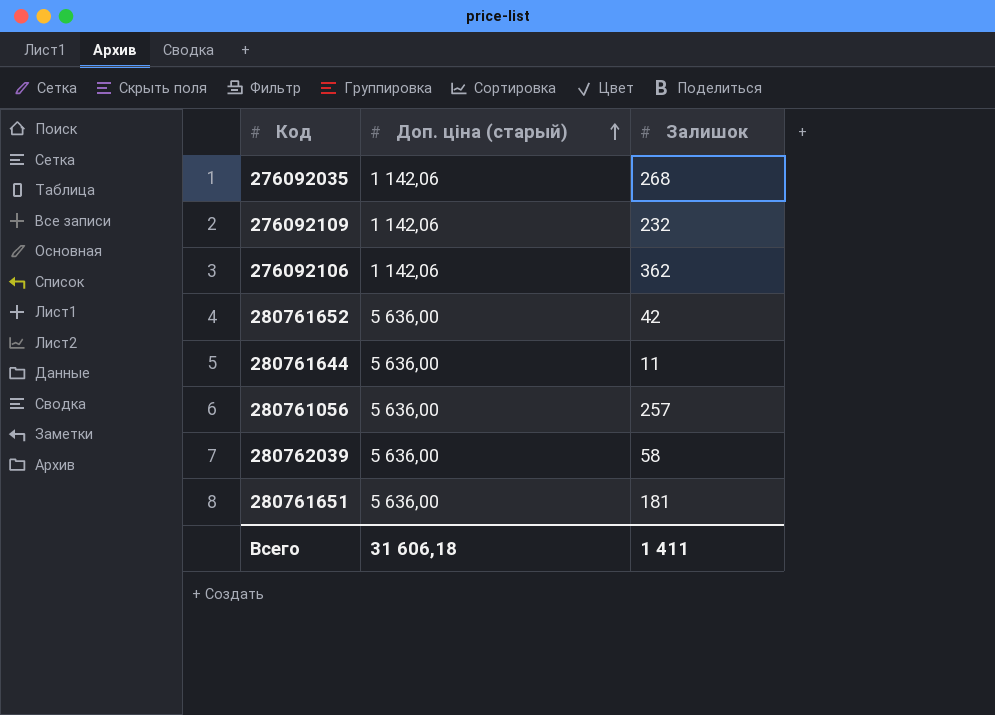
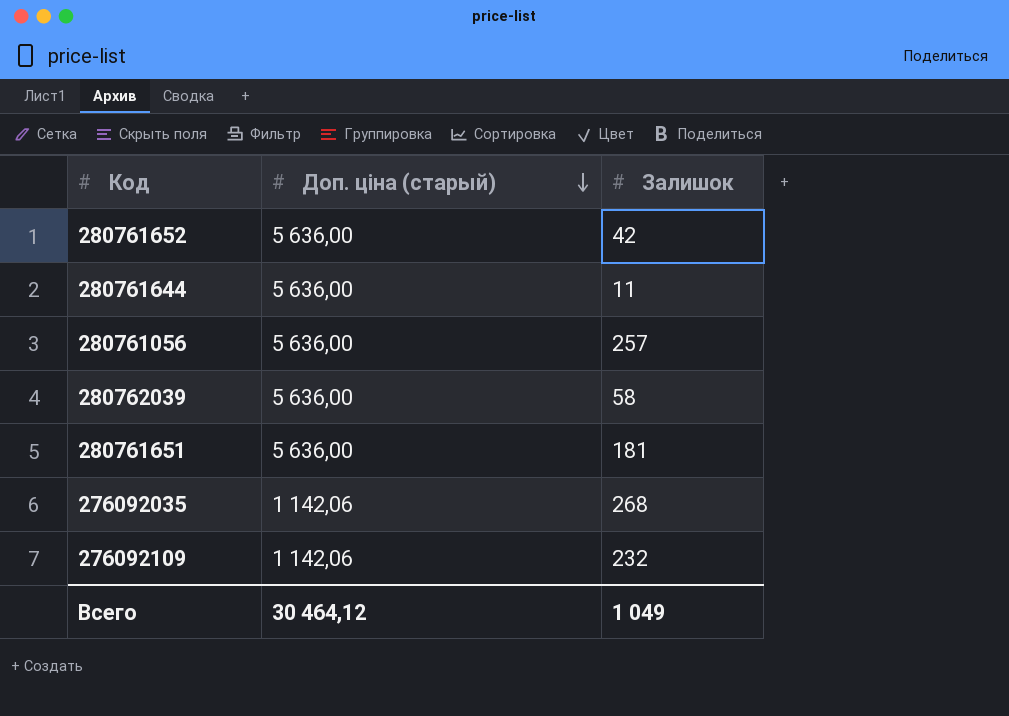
row order: Доп. ціна (старый) ascending -> Доп. ціна (старый) descending
row 276092106: 1 142,06 | 362 -> none
Всего | Доп. ціна (старый): 31 606,18 -> 30 464,12
Всего | Залишок: 1 411 -> 1 049

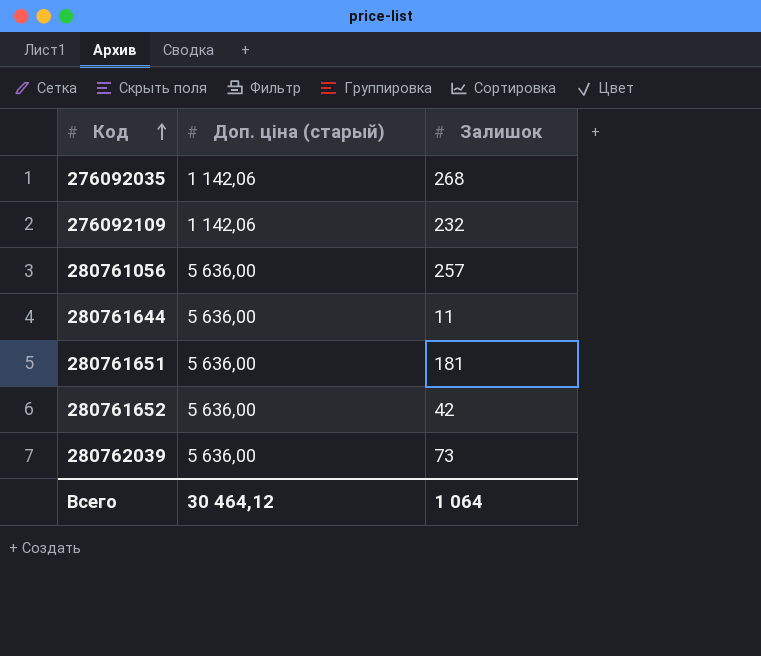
row order: Доп. ціна (старый) descending -> Код ascending
280762039 | Залишок: 58 -> 73
Всего | Залишок: 1 049 -> 1 064

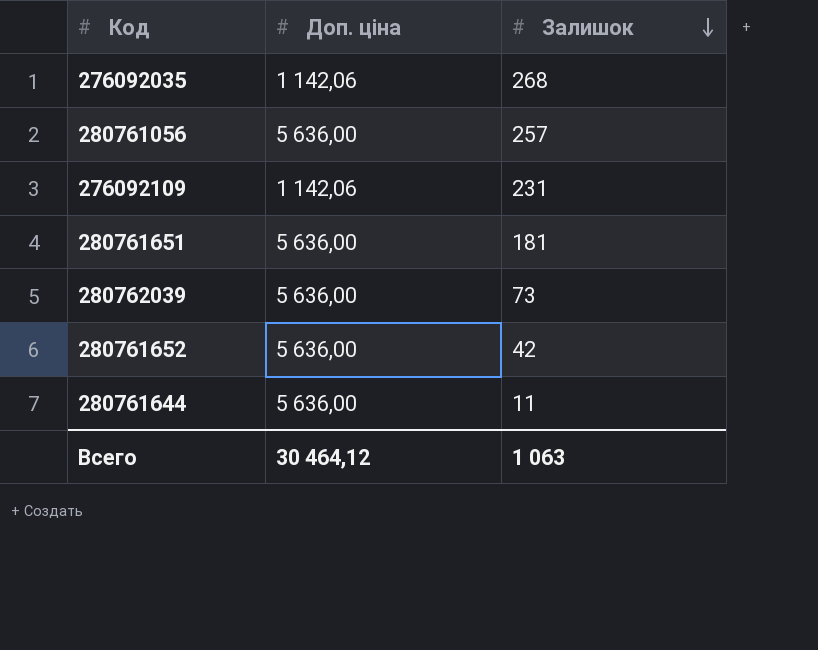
row order: Код ascending -> Залишок descending
column name: Доп. ціна (старый) -> Доп. ціна
276092109 | Залишок: 232 -> 231
Всего | Залишок: 1 064 -> 1 063

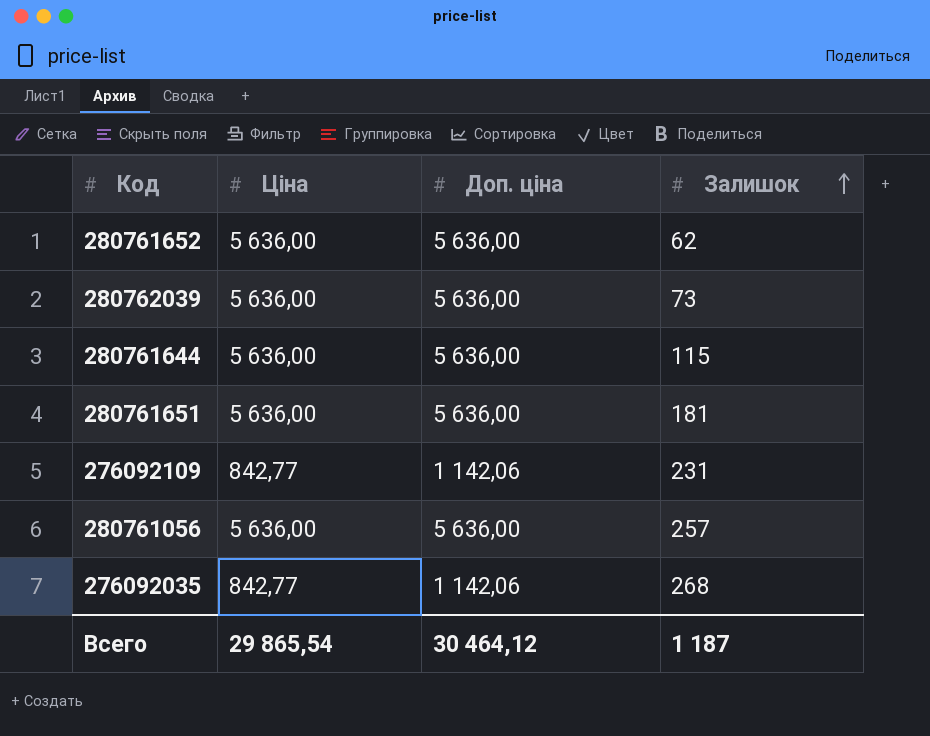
row order: Залишок descending -> Залишок ascending
column Ціна | position: none -> 2
280761652 | Залишок: 42 -> 62
280761644 | Залишок: 11 -> 115
Всего | Залишок: 1 063 -> 1 187

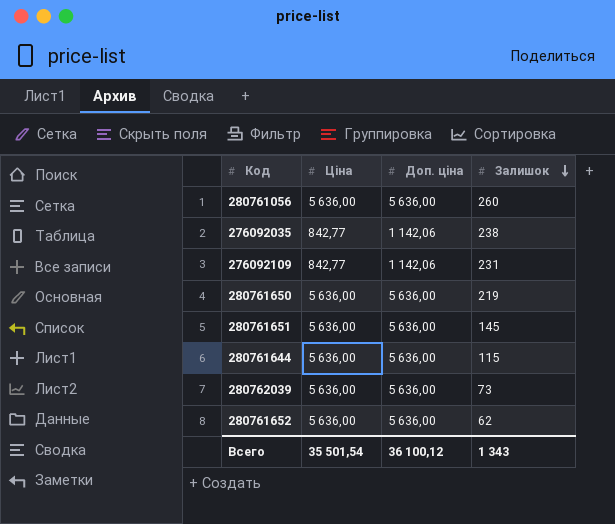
row order: Залишок ascending -> Залишок descending
280761056 | Залишок: 257 -> 260
276092035 | Залишок: 268 -> 238
row 280761650: none -> 5 636,00 | 5 636,00 | 219
280761651 | Залишок: 181 -> 145
Всего | Ціна: 29 865,54 -> 35 501,54
Всего | Доп. ціна: 30 464,12 -> 36 100,12
Всего | Залишок: 1 187 -> 1 343

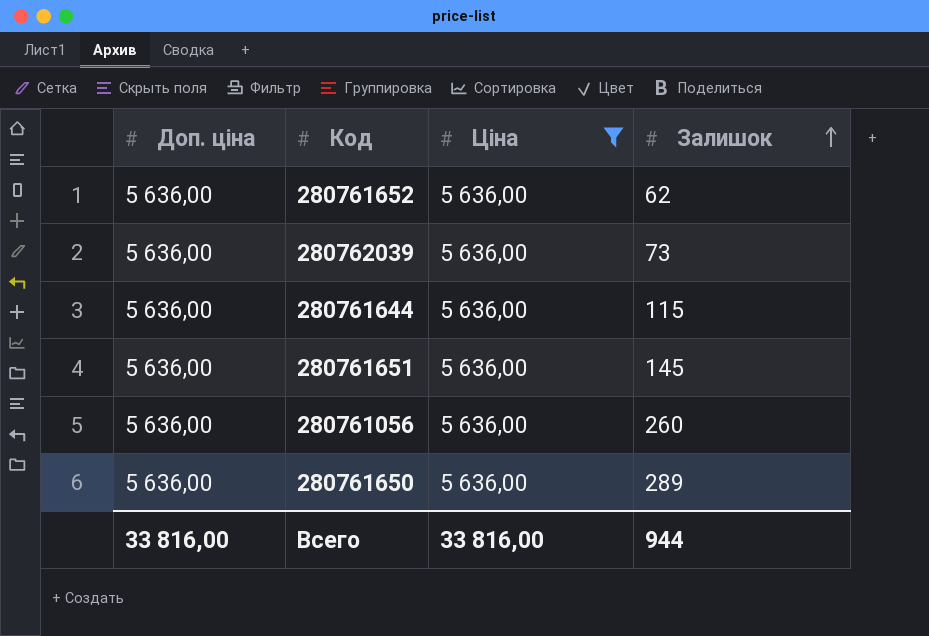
filter: none -> Ціна = 5 636,00
row order: Залишок descending -> Залишок ascending
column Доп. ціна | position: 3 -> 1
280761650 | Залишок: 219 -> 289
Всего | Доп. ціна: 36 100,12 -> 33 816,00
Всего | Ціна: 35 501,54 -> 33 816,00
Всего | Залишок: 1 343 -> 944

